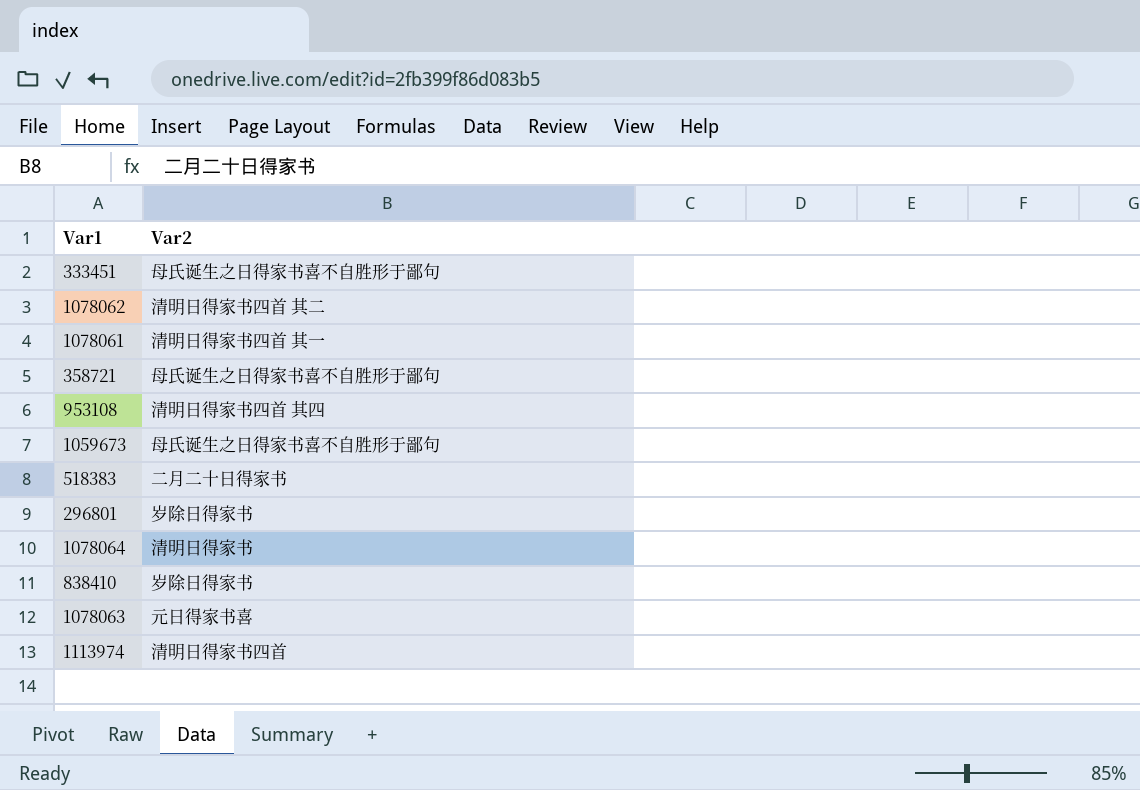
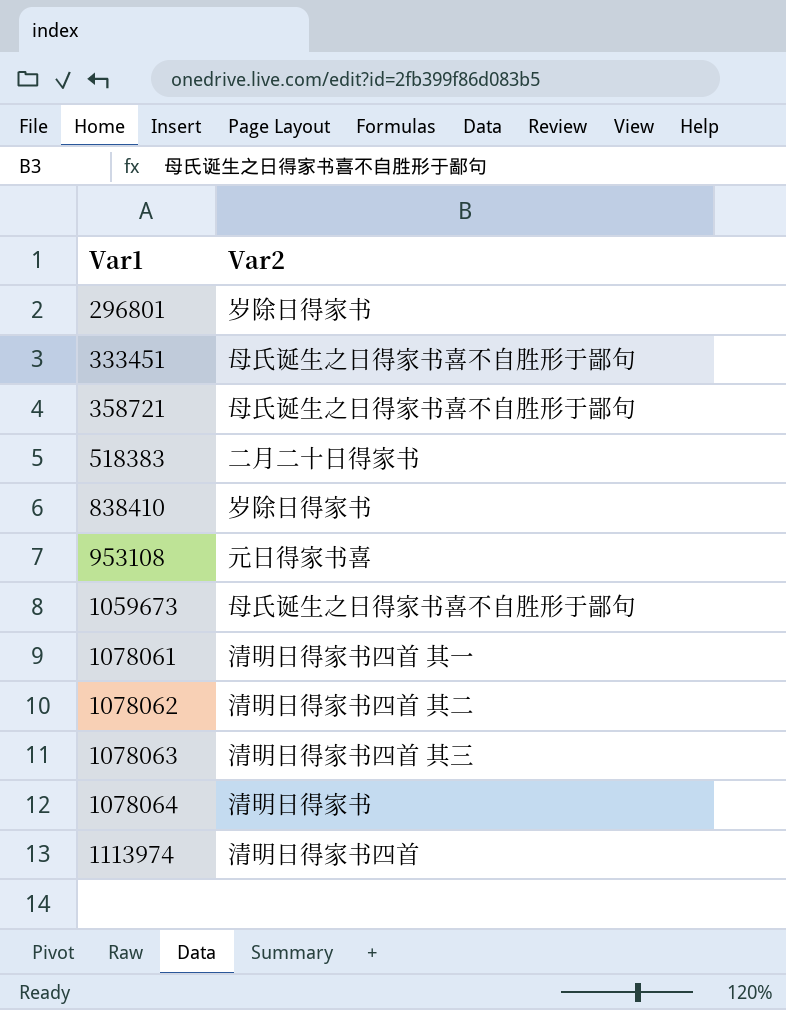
row order: none -> Var1 ascending
953108 | Var2: 清明日得家书四首 其四 -> 元日得家书喜
1078063 | Var2: 元日得家书喜 -> 清明日得家书四首 其三

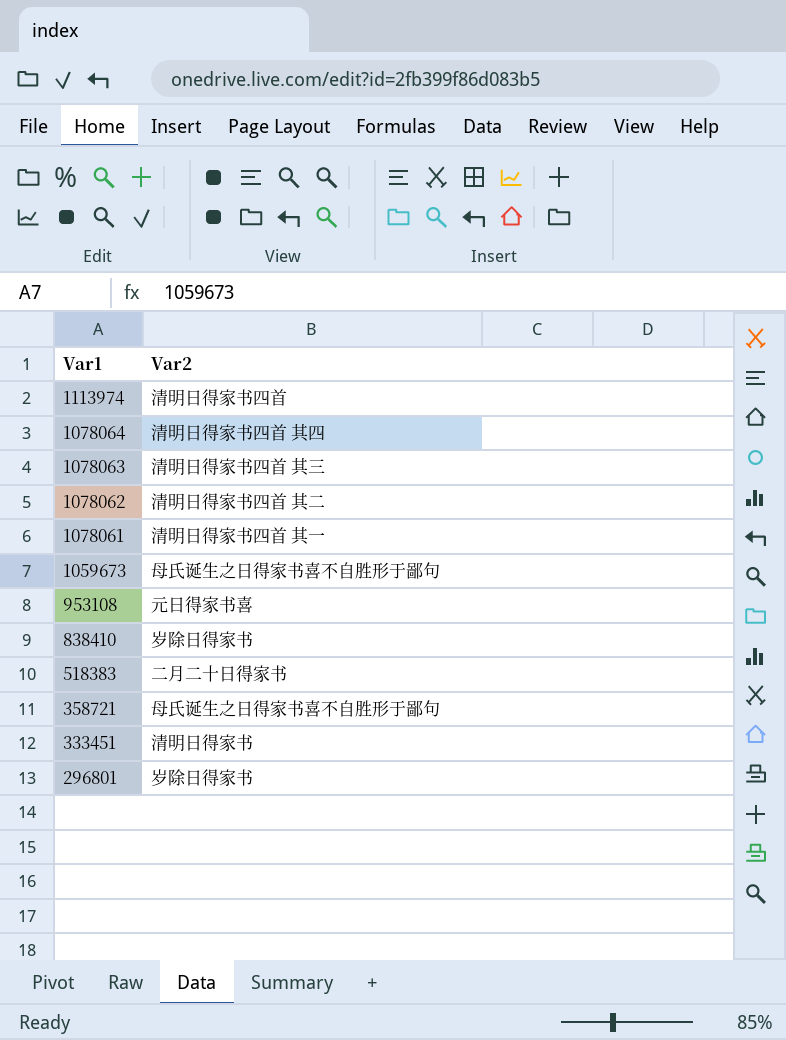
row order: Var1 ascending -> Var1 descending
1078064 | Var2: 清明日得家书 -> 清明日得家书四首 其四
333451 | Var2: 母氏诞生之日得家书喜不自胜形于鄙句 -> 清明日得家书

